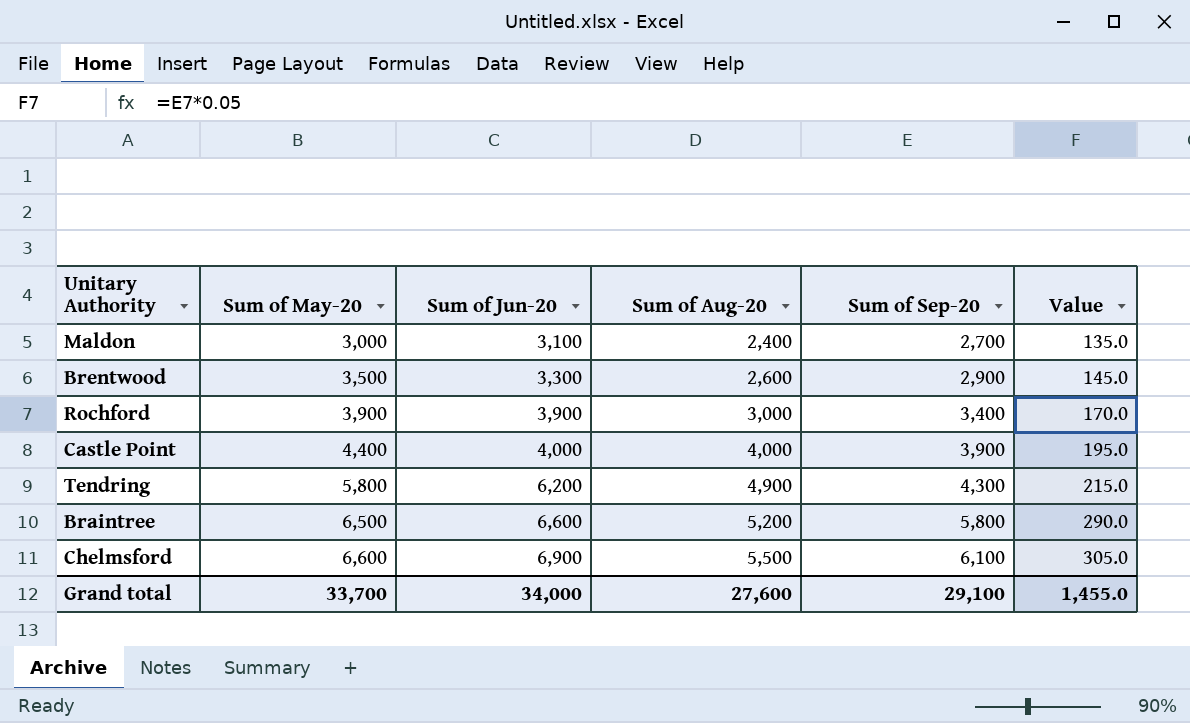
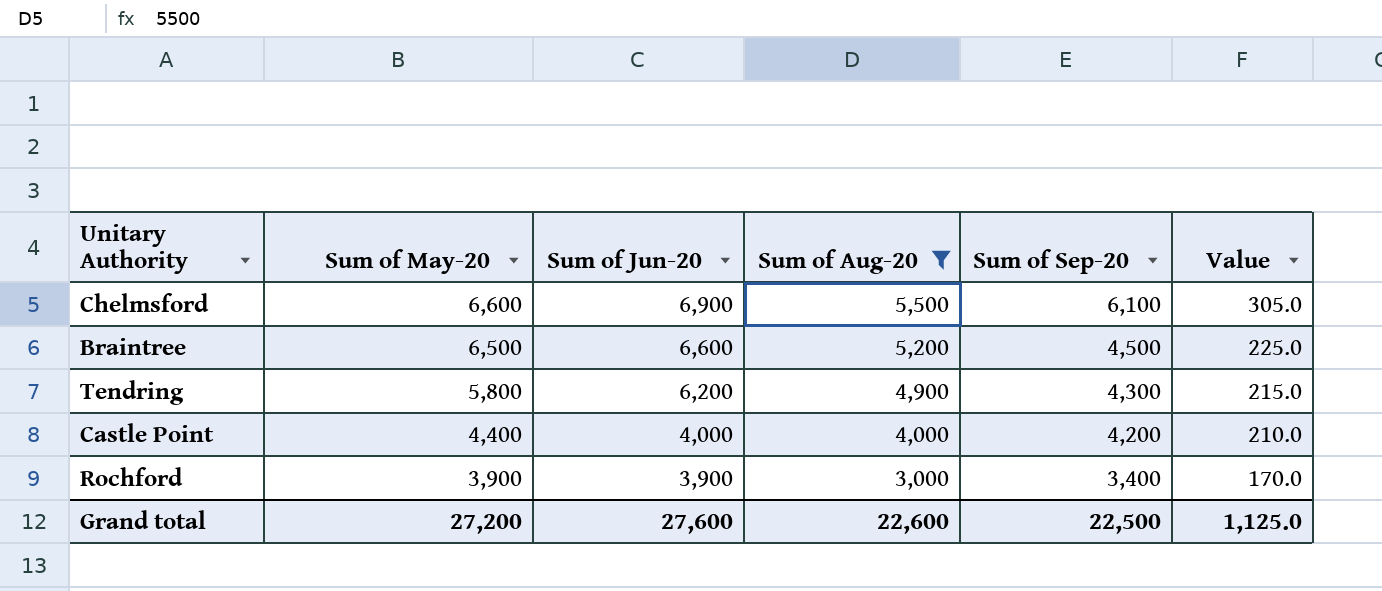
filter: none -> Sum of Aug-20 >= 3,000
row order: Sum of May-20 ascending -> Sum of May-20 descending
Braintree | Sum of Sep-20: 5,800 -> 4,500
Braintree | Value: 290.0 -> 225.0
Castle Point | Sum of Sep-20: 3,900 -> 4,200
Castle Point | Value: 195.0 -> 210.0
Grand total | Sum of May-20: 33,700 -> 27,200
Grand total | Sum of Jun-20: 34,000 -> 27,600
Grand total | Sum of Aug-20: 27,600 -> 22,600
Grand total | Sum of Sep-20: 29,100 -> 22,500
Grand total | Value: 1,455.0 -> 1,125.0

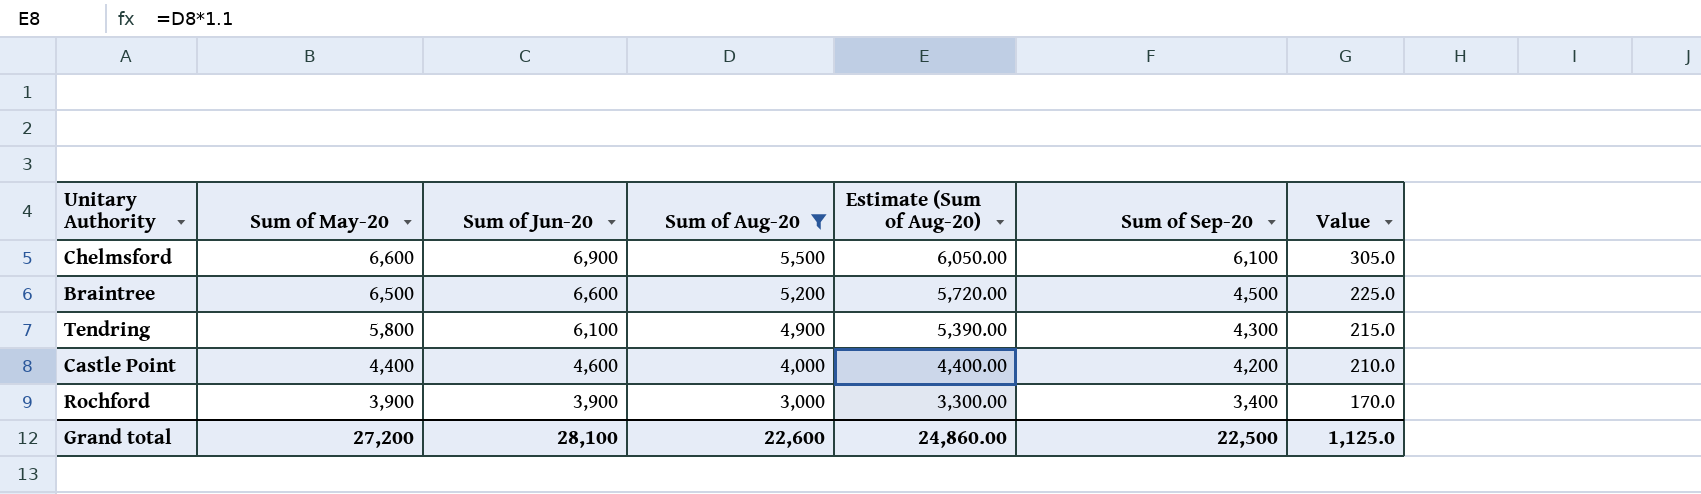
column Estimate (Sum of Aug-20) | formula: none -> [Sum of Aug-20] * 1.1
Tendring | Sum of Jun-20: 6,200 -> 6,100
Castle Point | Sum of Jun-20: 4,000 -> 4,600
Grand total | Sum of Jun-20: 27,600 -> 28,100

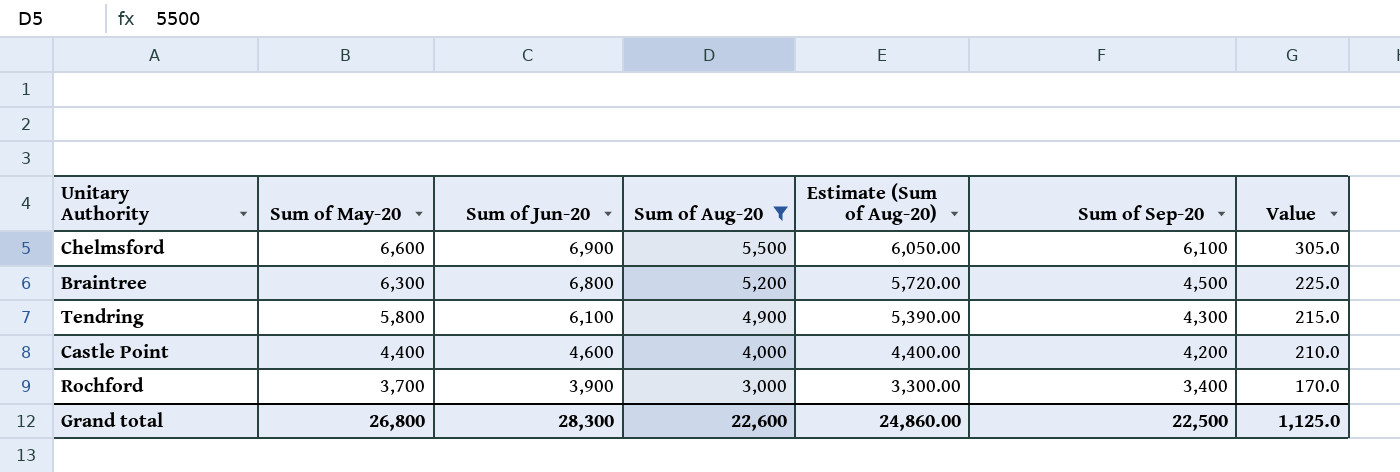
Braintree | Sum of May-20: 6,500 -> 6,300
Braintree | Sum of Jun-20: 6,600 -> 6,800
Rochford | Sum of May-20: 3,900 -> 3,700
Grand total | Sum of May-20: 27,200 -> 26,800
Grand total | Sum of Jun-20: 28,100 -> 28,300

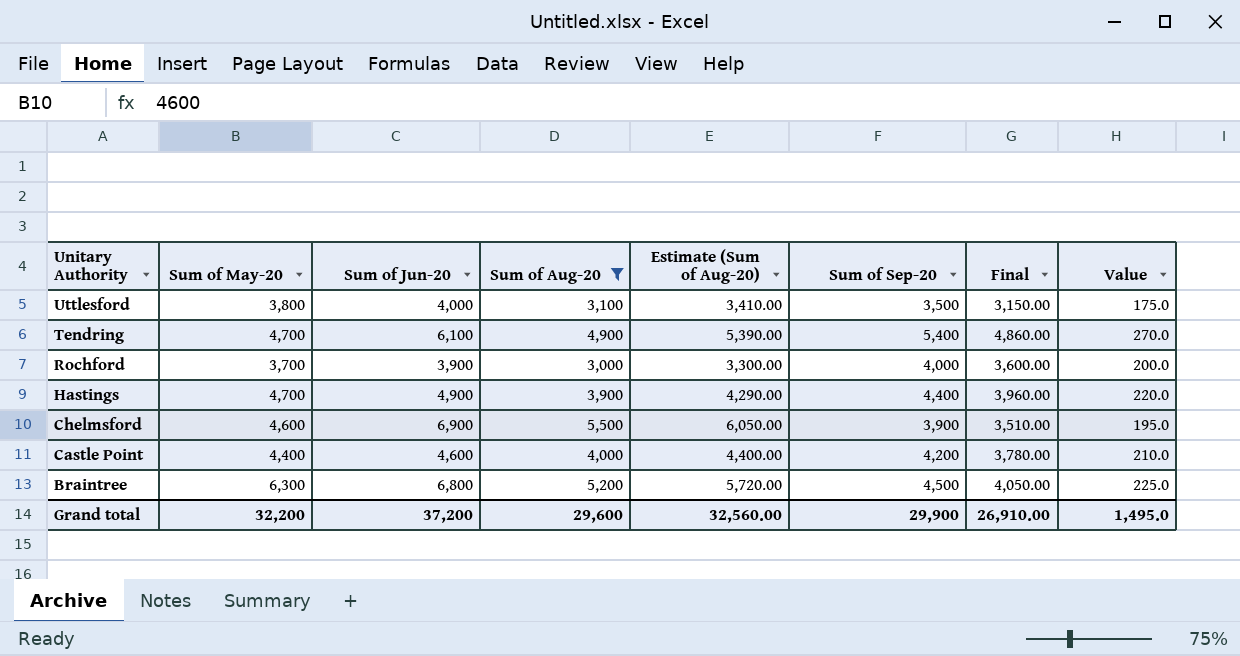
row order: Sum of May-20 descending -> Unitary Authority descending
column Final | formula: none -> [Sum of Sep-20] * 0.9
row Uttlesford: none -> 3,800 | 4,000 | 3,100 | 3,410.00 | 3,500 | 3,150.00 | 175.0
Tendring | Sum of May-20: 5,800 -> 4,700
Tendring | Sum of Sep-20: 4,300 -> 5,400
Tendring | Value: 215.0 -> 270.0
Rochford | Sum of Sep-20: 3,400 -> 4,000
Rochford | Value: 170.0 -> 200.0
row Hastings: none -> 4,700 | 4,900 | 3,900 | 4,290.00 | 4,400 | 3,960.00 | 220.0
Chelmsford | Sum of May-20: 6,600 -> 4,600
Chelmsford | Sum of Sep-20: 6,100 -> 3,900
Chelmsford | Value: 305.0 -> 195.0
Grand total | Sum of May-20: 26,800 -> 32,200
Grand total | Sum of Jun-20: 28,300 -> 37,200
Grand total | Sum of Aug-20: 22,600 -> 29,600
Grand total | Estimate (Sum of Aug-20): 24,860.00 -> 32,560.00
Grand total | Sum of Sep-20: 22,500 -> 29,900
Grand total | Value: 1,125.0 -> 1,495.0

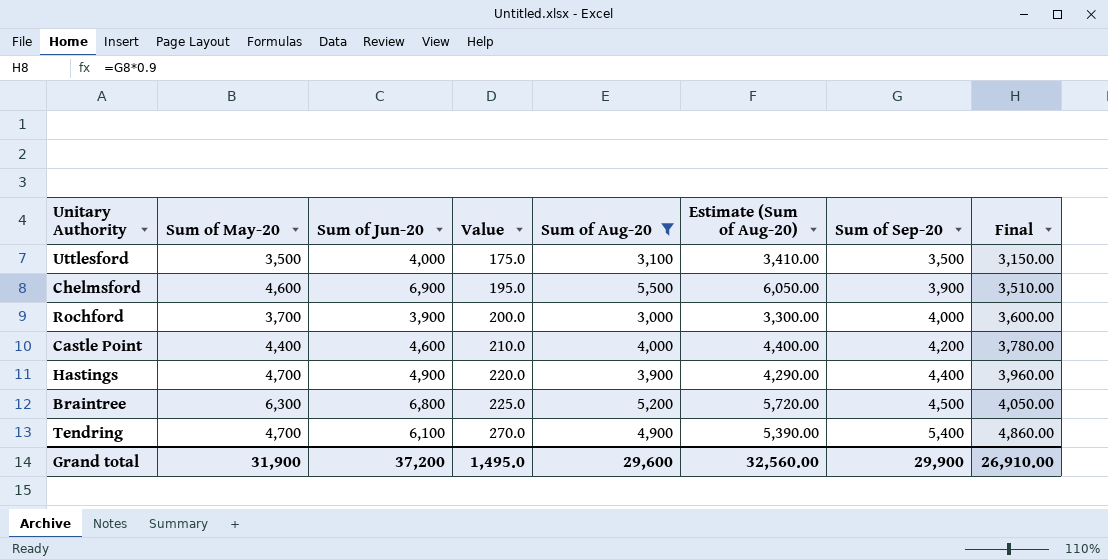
row order: Unitary Authority descending -> Value ascending
column Value | position: 8 -> 4
Uttlesford | Sum of May-20: 3,800 -> 3,500
Grand total | Sum of May-20: 32,200 -> 31,900

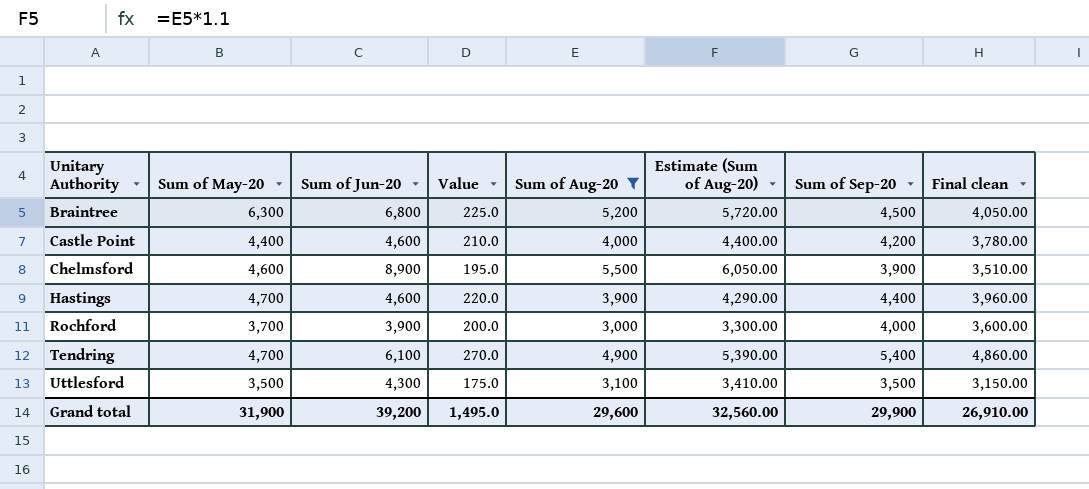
row order: Value ascending -> Unitary Authority ascending
column name: Final -> Final clean
Chelmsford | Sum of Jun-20: 6,900 -> 8,900
Hastings | Sum of Jun-20: 4,900 -> 4,600
Uttlesford | Sum of Jun-20: 4,000 -> 4,300
Grand total | Sum of Jun-20: 37,200 -> 39,200

